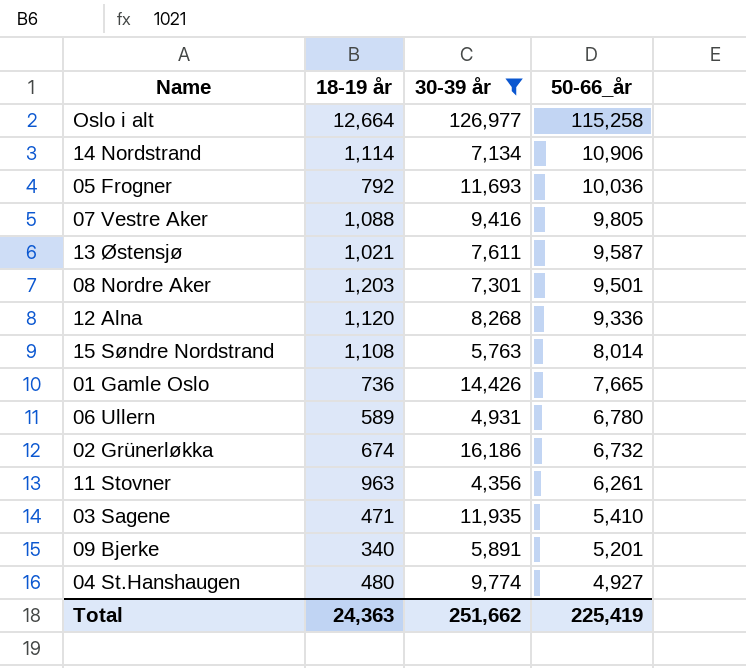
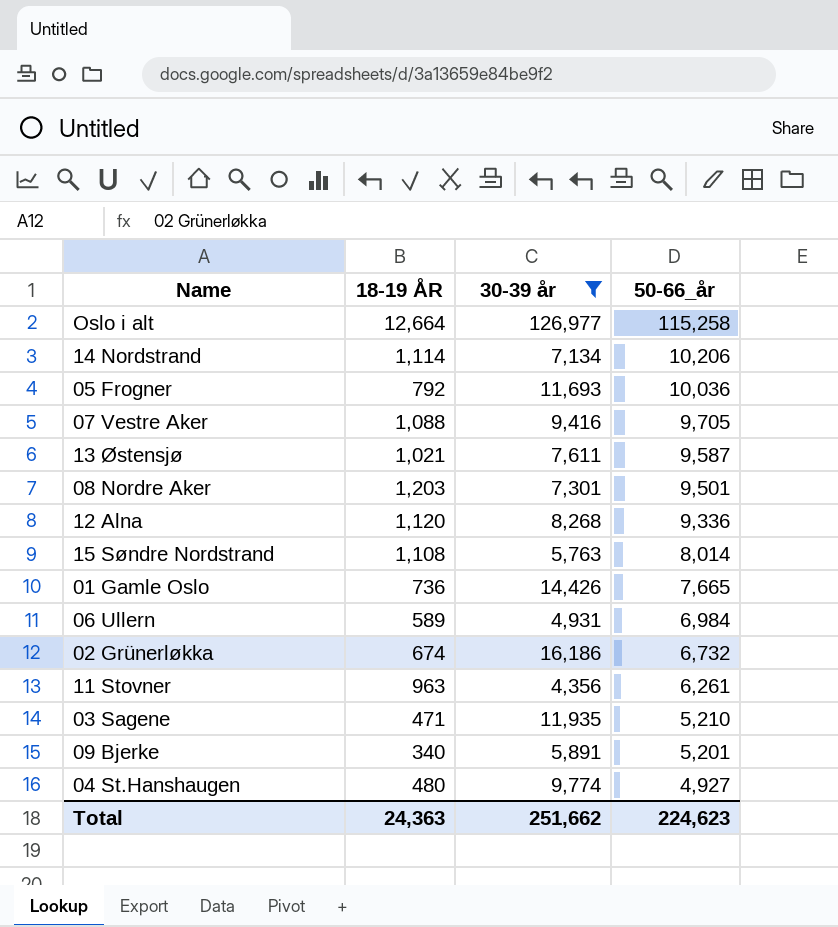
column name: 18-19 år -> 18-19 ÅR
14 Nordstrand | 50-66_år: 10,906 -> 10,206
07 Vestre Aker | 50-66_år: 9,805 -> 9,705
06 Ullern | 50-66_år: 6,780 -> 6,984
03 Sagene | 50-66_år: 5,410 -> 5,210
Total | 50-66_år: 225,419 -> 224,623

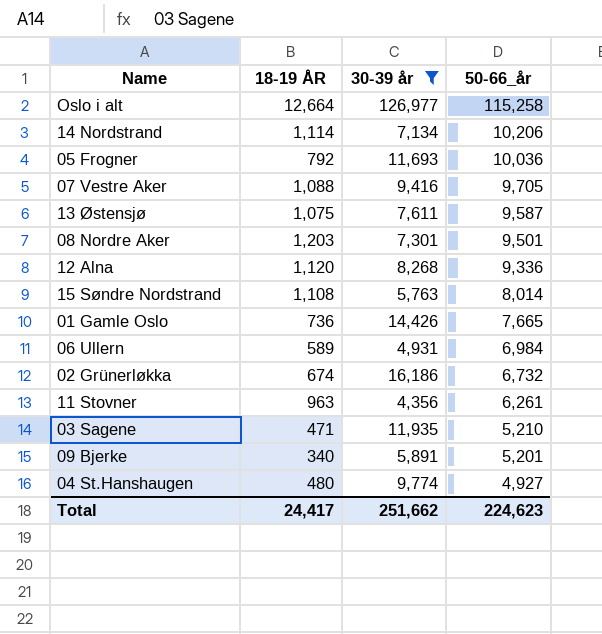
13 Østensjø | 18-19 ÅR: 1,021 -> 1,075
Total | 18-19 ÅR: 24,363 -> 24,417

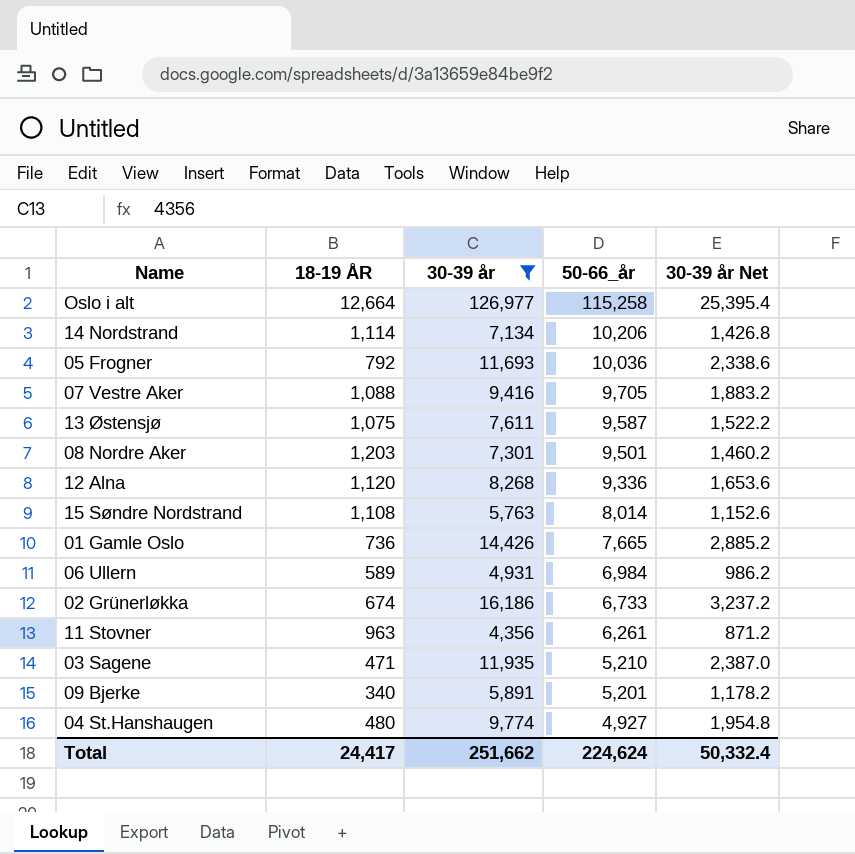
column 30-39 år Net | formula: none -> [30-39 år] * 0.2
02 Grünerløkka | 50-66_år: 6,732 -> 6,733
Total | 50-66_år: 224,623 -> 224,624

